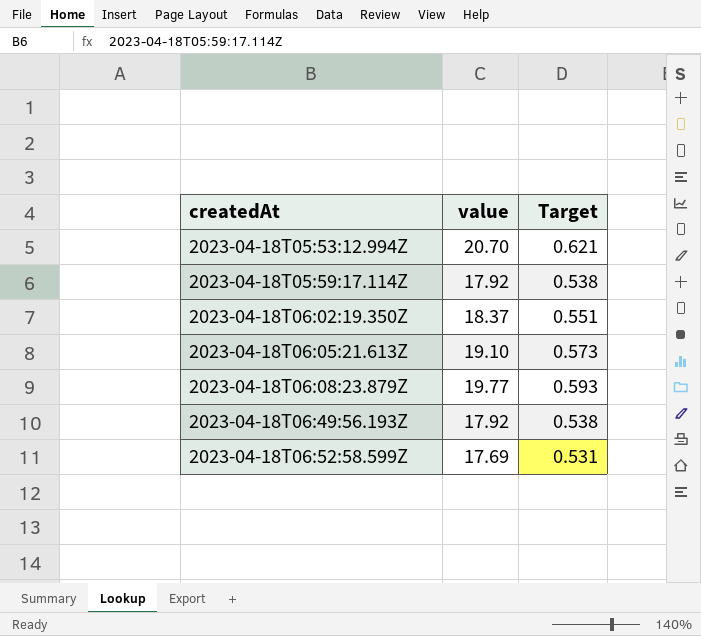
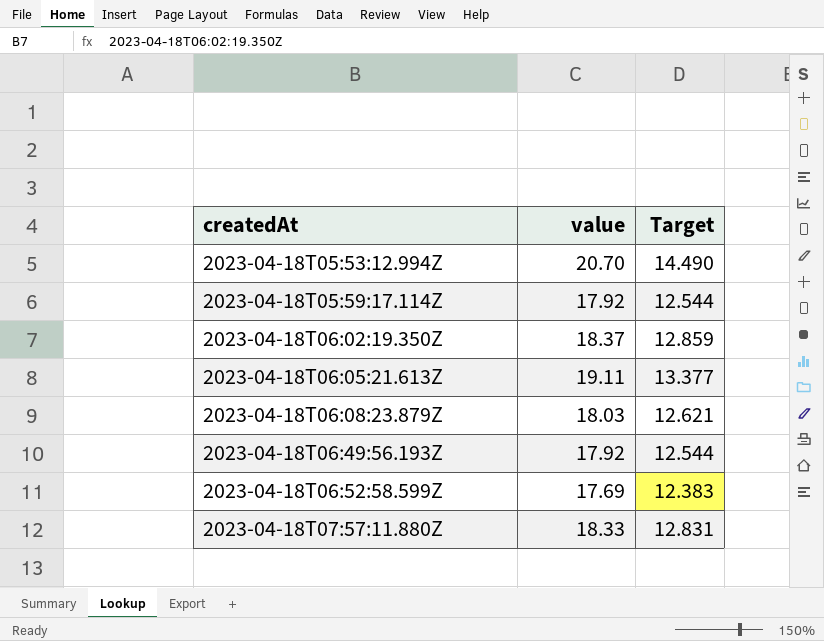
column Target | formula: [value] * 0.03 -> [value] * 0.7
2023-04-18T06:05:21.613Z | value: 19.10 -> 19.11
2023-04-18T06:08:23.879Z | value: 19.77 -> 18.03
row 2023-04-18T07:57:11.880Z: none -> 18.33 | 12.831

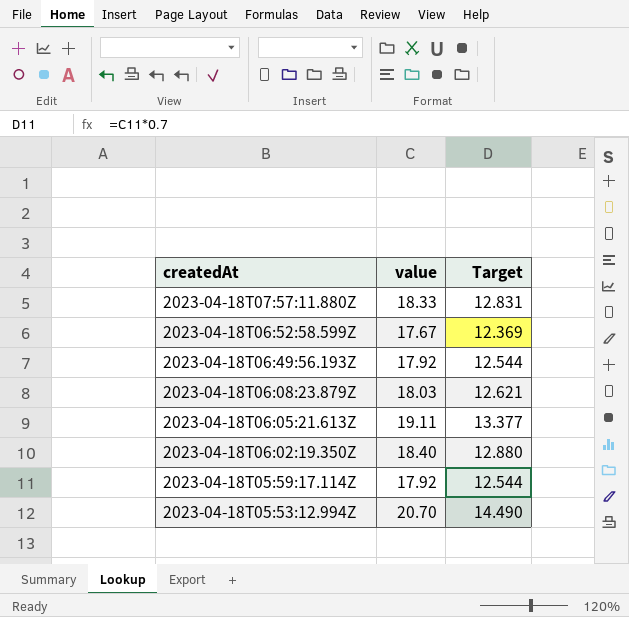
row order: createdAt ascending -> createdAt descending
2023-04-18T06:52:58.599Z | value: 17.69 -> 17.67
2023-04-18T06:52:58.599Z | Target: 12.383 -> 12.369
2023-04-18T06:02:19.350Z | value: 18.37 -> 18.40
2023-04-18T06:02:19.350Z | Target: 12.859 -> 12.880

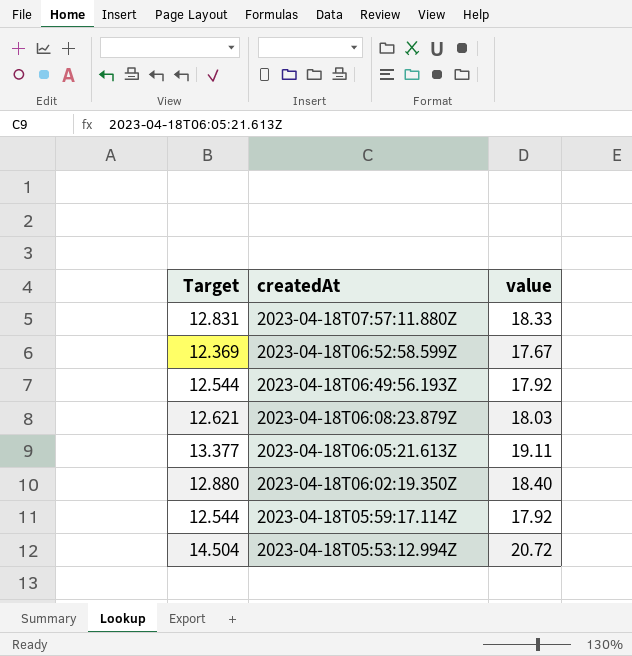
column Target | position: 3 -> 1
2023-04-18T05:53:12.994Z | Target: 14.490 -> 14.504
2023-04-18T05:53:12.994Z | value: 20.70 -> 20.72

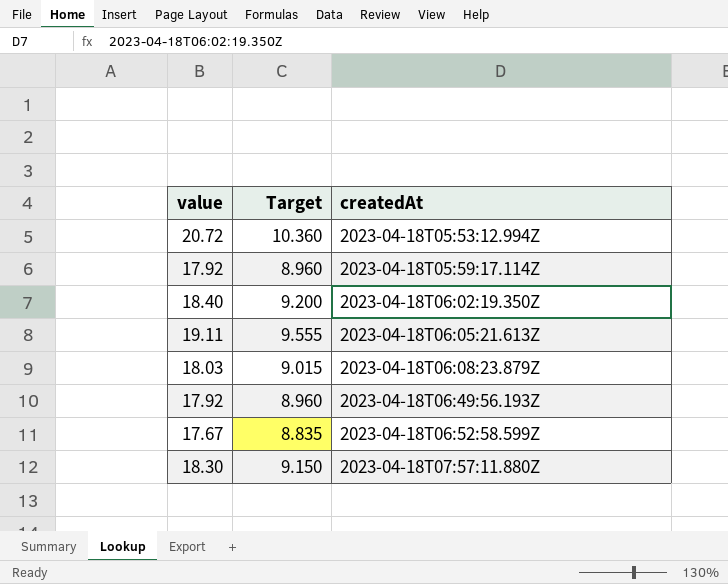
row order: createdAt descending -> createdAt ascending
column value | position: 3 -> 1
column Target | formula: [value] * 0.7 -> [value] * 0.5
2023-04-18T07:57:11.880Z | value: 18.33 -> 18.30

